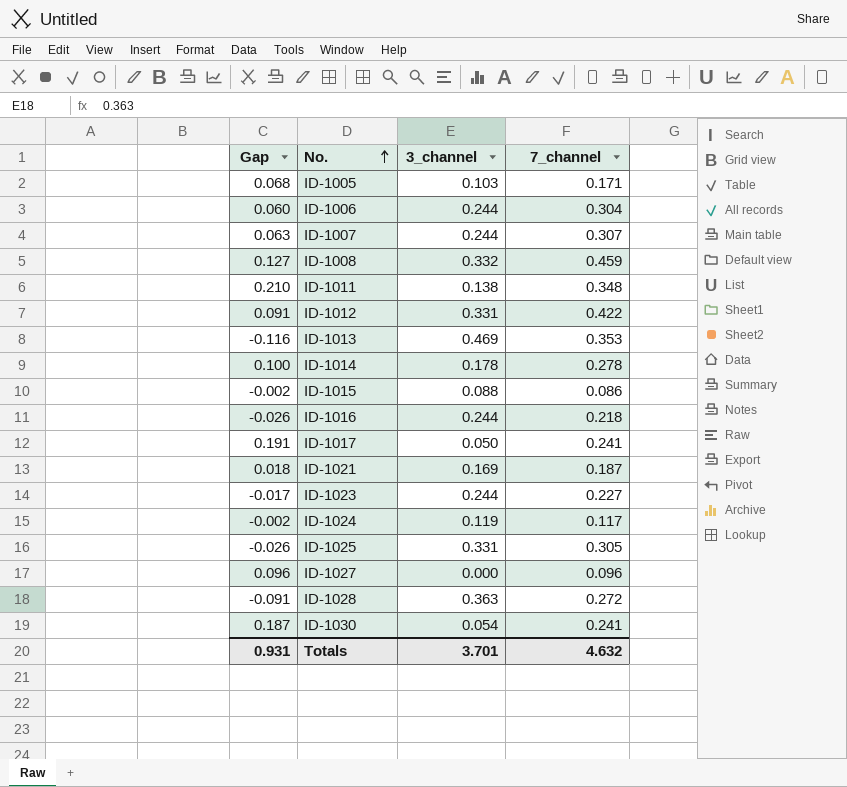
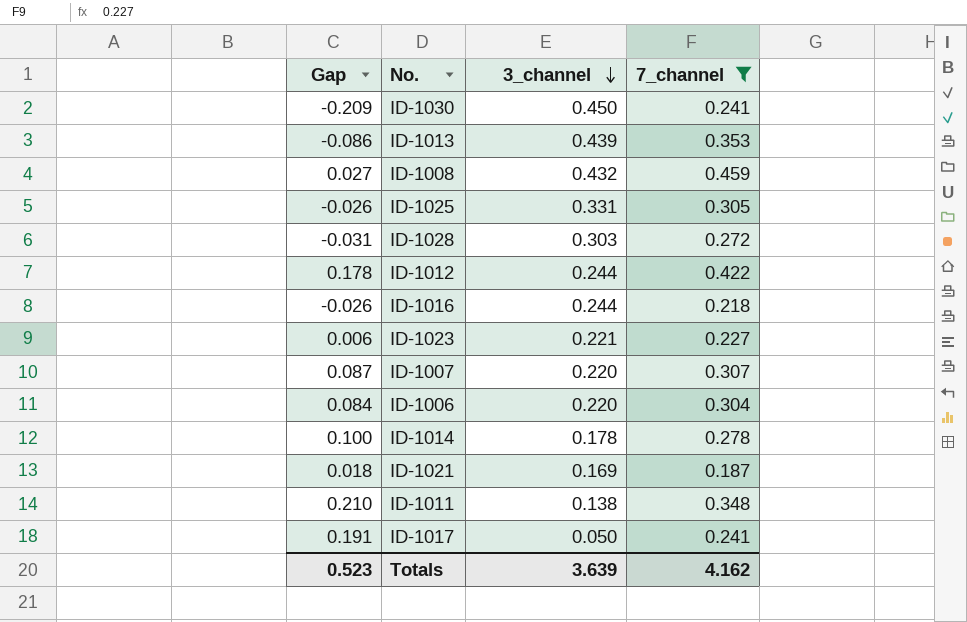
filter: none -> 7_channel >= 0.187
row order: No. ascending -> 3_channel descending
ID-1030 | Gap: 0.187 -> -0.209
ID-1030 | 3_channel: 0.054 -> 0.450
ID-1013 | Gap: -0.116 -> -0.086
ID-1013 | 3_channel: 0.469 -> 0.439
ID-1008 | Gap: 0.127 -> 0.027
ID-1008 | 3_channel: 0.332 -> 0.432
ID-1028 | Gap: -0.091 -> -0.031
ID-1028 | 3_channel: 0.363 -> 0.303
ID-1012 | Gap: 0.091 -> 0.178
ID-1012 | 3_channel: 0.331 -> 0.244
ID-1023 | Gap: -0.017 -> 0.006
ID-1023 | 3_channel: 0.244 -> 0.221
ID-1007 | Gap: 0.063 -> 0.087
ID-1007 | 3_channel: 0.244 -> 0.220
ID-1006 | Gap: 0.060 -> 0.084
ID-1006 | 3_channel: 0.244 -> 0.220
Totals | Gap: 0.931 -> 0.523
Totals | 3_channel: 3.701 -> 3.639
Totals | 7_channel: 4.632 -> 4.162

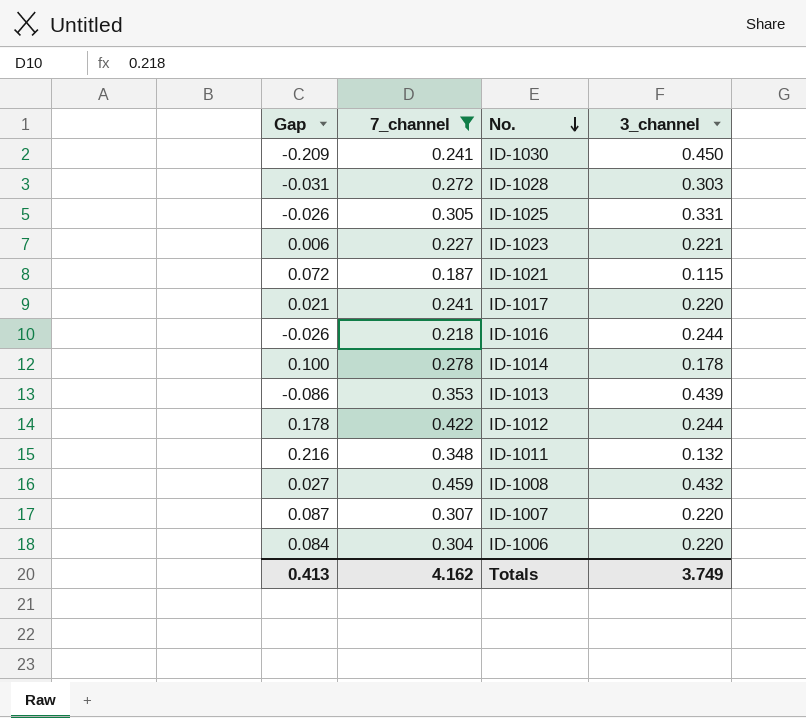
row order: 3_channel descending -> No. descending
column 7_channel | position: 4 -> 2
ID-1021 | Gap: 0.018 -> 0.072
ID-1021 | 3_channel: 0.169 -> 0.115
ID-1017 | Gap: 0.191 -> 0.021
ID-1017 | 3_channel: 0.050 -> 0.220
ID-1011 | Gap: 0.210 -> 0.216
ID-1011 | 3_channel: 0.138 -> 0.132
Totals | Gap: 0.523 -> 0.413
Totals | 3_channel: 3.639 -> 3.749

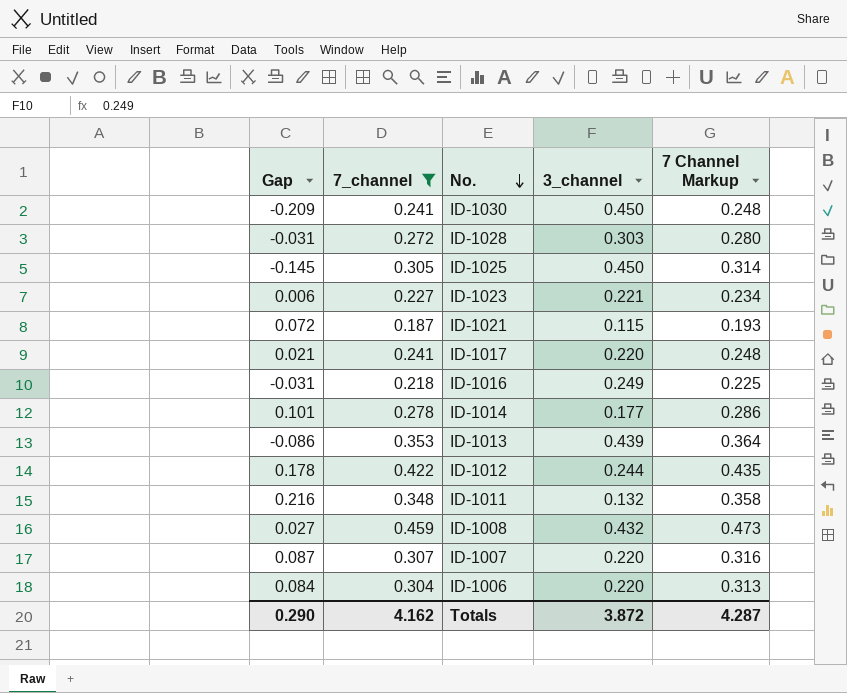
column 7 Channel Markup | formula: none -> [7_channel] * 1.03
ID-1025 | Gap: -0.026 -> -0.145
ID-1025 | 3_channel: 0.331 -> 0.450
ID-1016 | Gap: -0.026 -> -0.031
ID-1016 | 3_channel: 0.244 -> 0.249
ID-1014 | Gap: 0.100 -> 0.101
ID-1014 | 3_channel: 0.178 -> 0.177
Totals | Gap: 0.413 -> 0.290
Totals | 3_channel: 3.749 -> 3.872

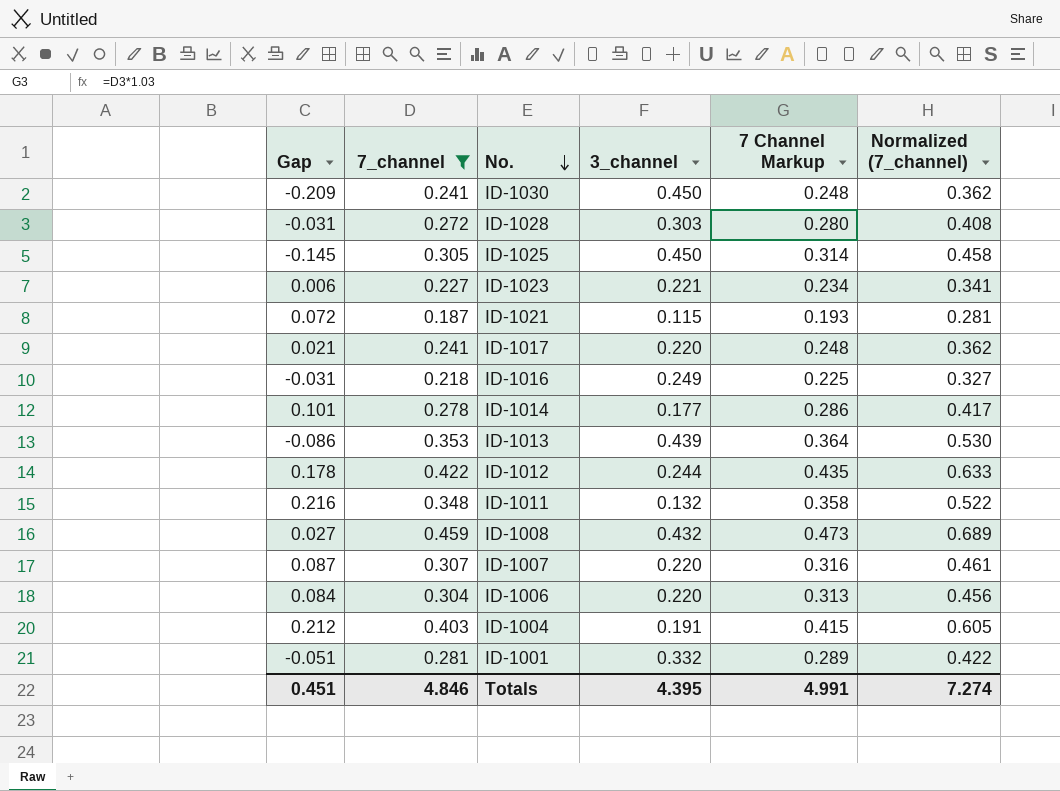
column Normalized (7_channel) | formula: none -> [7_channel] * 1.5
row ID-1004: none -> 0.212 | 0.403 | 0.191 | 0.415 | 0.605
row ID-1001: none -> -0.051 | 0.281 | 0.332 | 0.289 | 0.422
Totals | Gap: 0.290 -> 0.451
Totals | 7_channel: 4.162 -> 4.846
Totals | 3_channel: 3.872 -> 4.395
Totals | 7 Channel Markup: 4.287 -> 4.991

